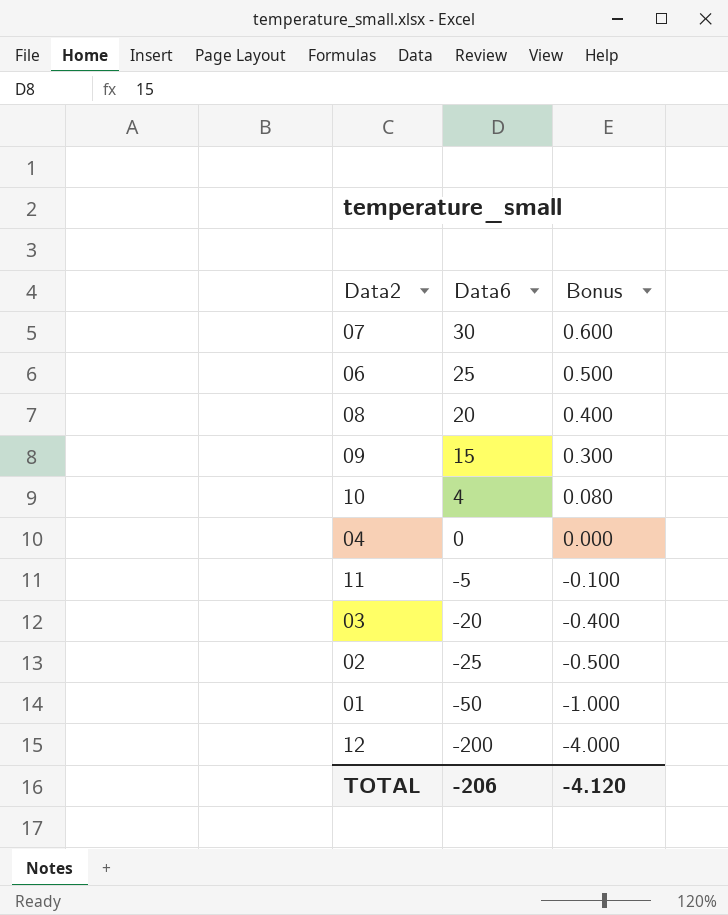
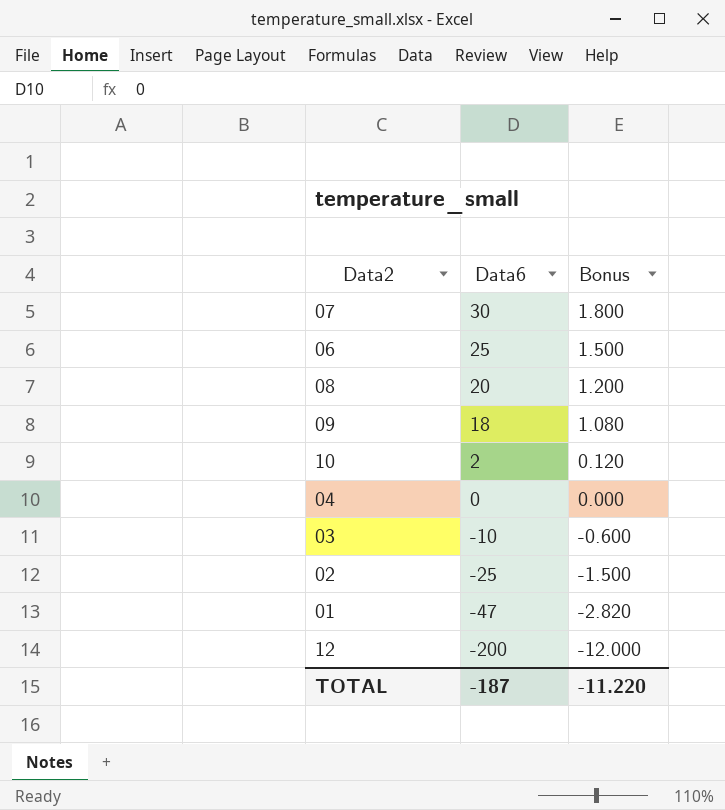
column Bonus | formula: [Data6] * 0.02 -> [Data6] * 0.06
row 11: -5 | -0.100 -> none
09 | Data6: 15 -> 18
10 | Data6: 4 -> 2
03 | Data6: -20 -> -10
01 | Data6: -50 -> -47
TOTAL | Data6: -206 -> -187
TOTAL | Bonus: -4.120 -> -11.220

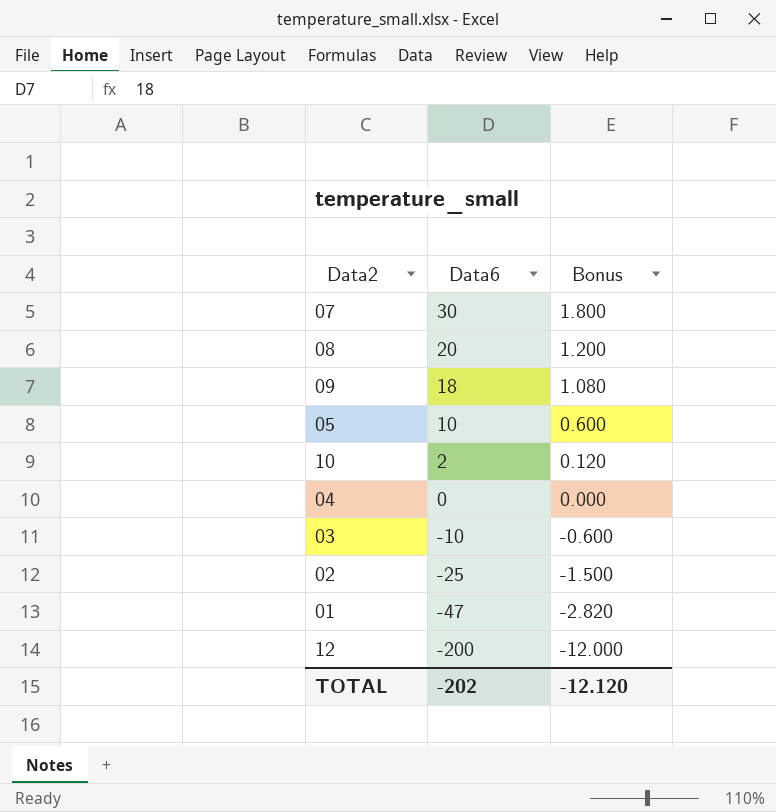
row 06: 25 | 1.500 -> none
row 05: none -> 10 | 0.600
TOTAL | Data6: -187 -> -202
TOTAL | Bonus: -11.220 -> -12.120

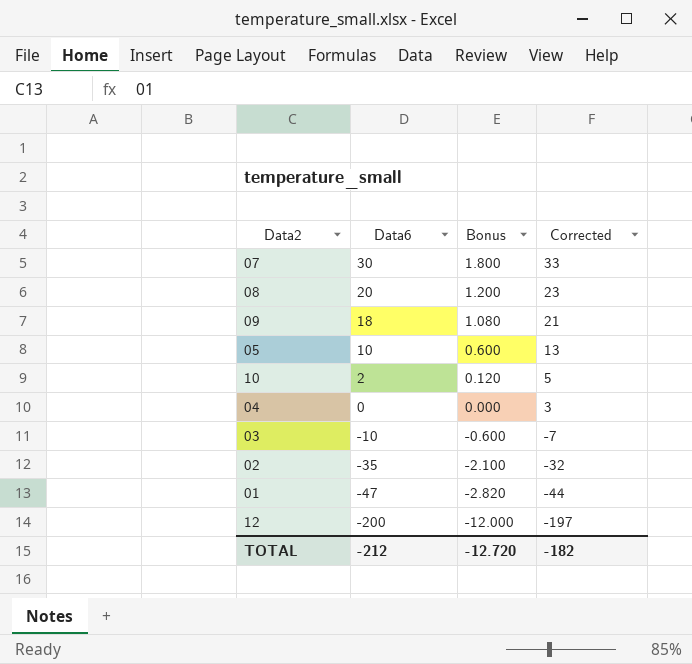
column Corrected | formula: none -> [Data6] + 3
02 | Data6: -25 -> -35
02 | Bonus: -1.500 -> -2.100
TOTAL | Data6: -202 -> -212
TOTAL | Bonus: -12.120 -> -12.720

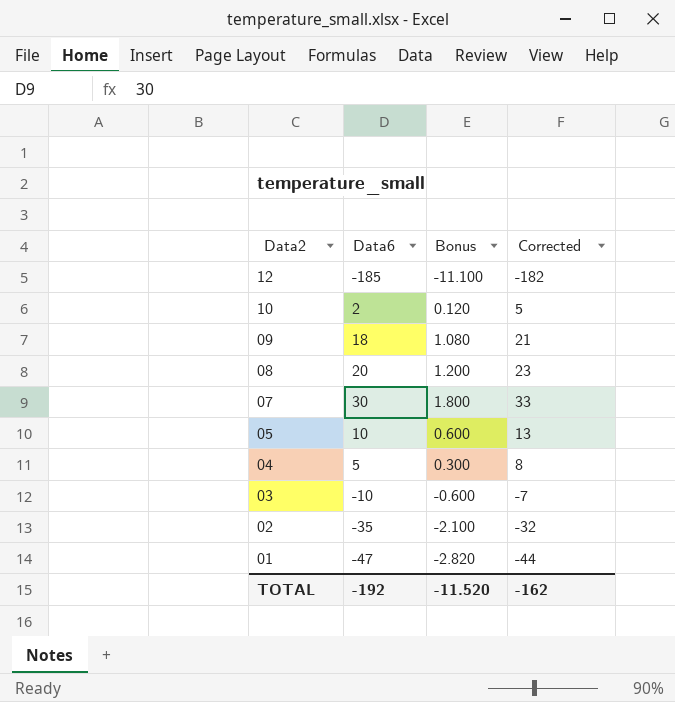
row order: Data6 descending -> Data2 descending
12 | Data6: -200 -> -185
12 | Bonus: -12.000 -> -11.100
12 | Corrected: -197 -> -182
04 | Data6: 0 -> 5
04 | Bonus: 0.000 -> 0.300
04 | Corrected: 3 -> 8
TOTAL | Data6: -212 -> -192
TOTAL | Bonus: -12.720 -> -11.520
TOTAL | Corrected: -182 -> -162

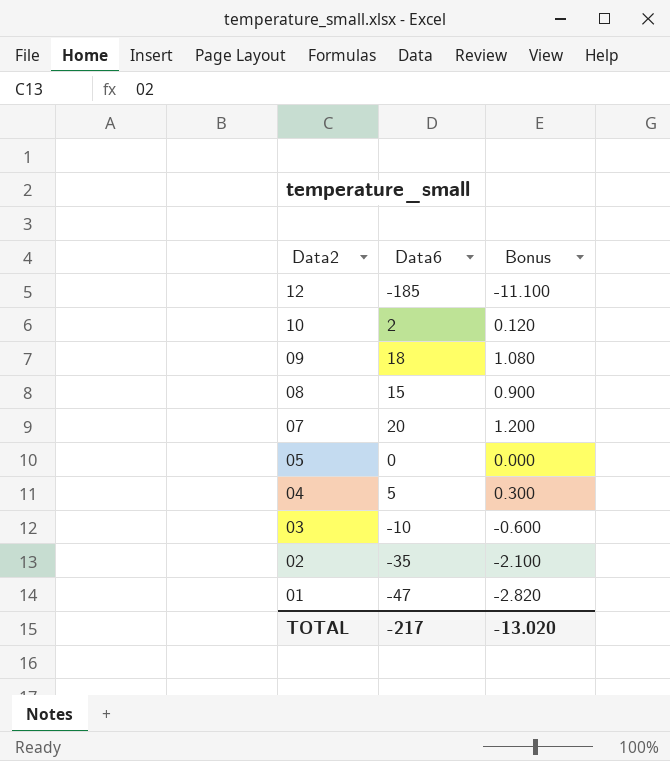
column Corrected | formula: [Data6] + 3 -> none
08 | Data6: 20 -> 15
08 | Bonus: 1.200 -> 0.900
07 | Data6: 30 -> 20
07 | Bonus: 1.800 -> 1.200
05 | Data6: 10 -> 0
05 | Bonus: 0.600 -> 0.000
TOTAL | Data6: -192 -> -217
TOTAL | Bonus: -11.520 -> -13.020

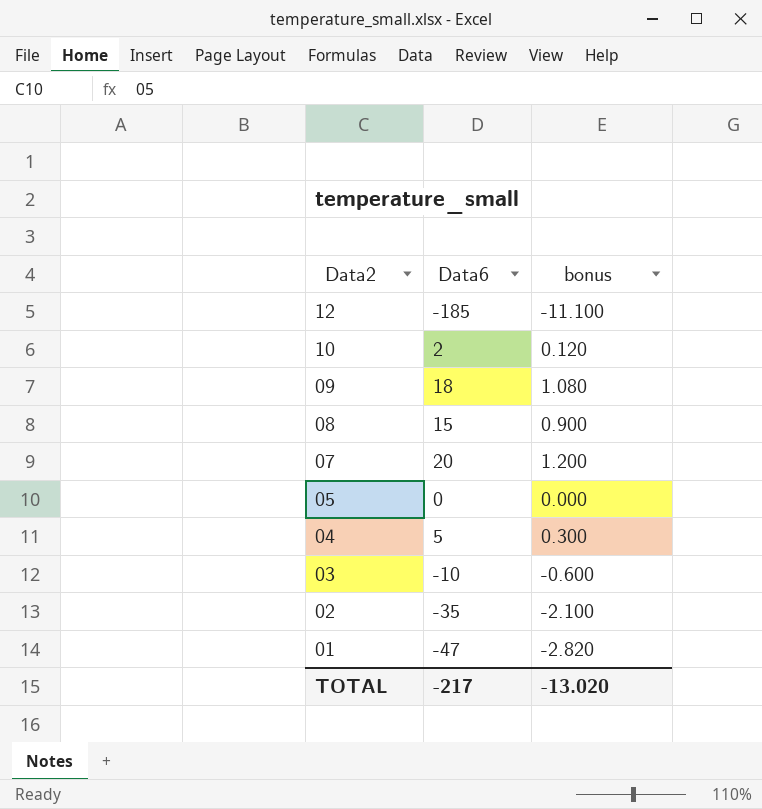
column name: Bonus -> bonus

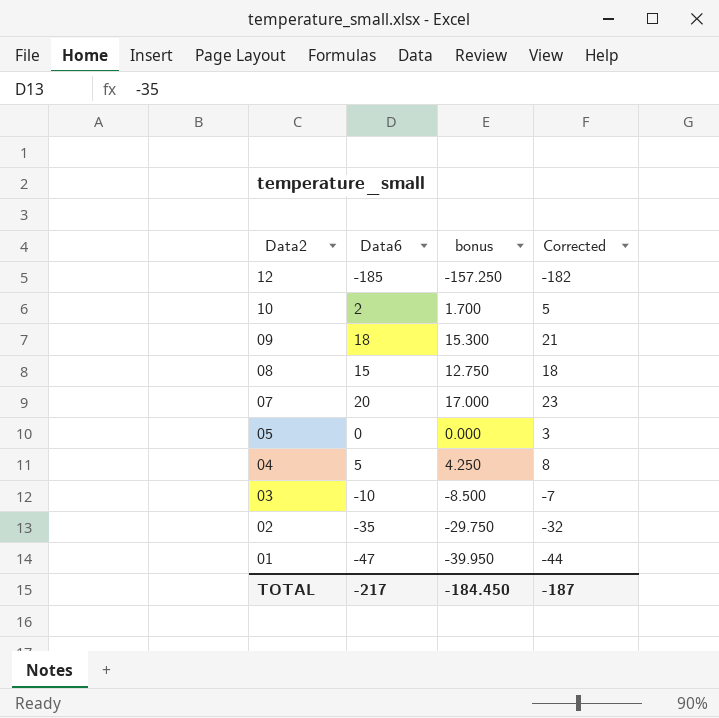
column bonus | formula: [Data6] * 0.06 -> [Data6] * 0.85
column Corrected | formula: none -> [Data6] + 3
TOTAL | bonus: -13.020 -> -184.450

